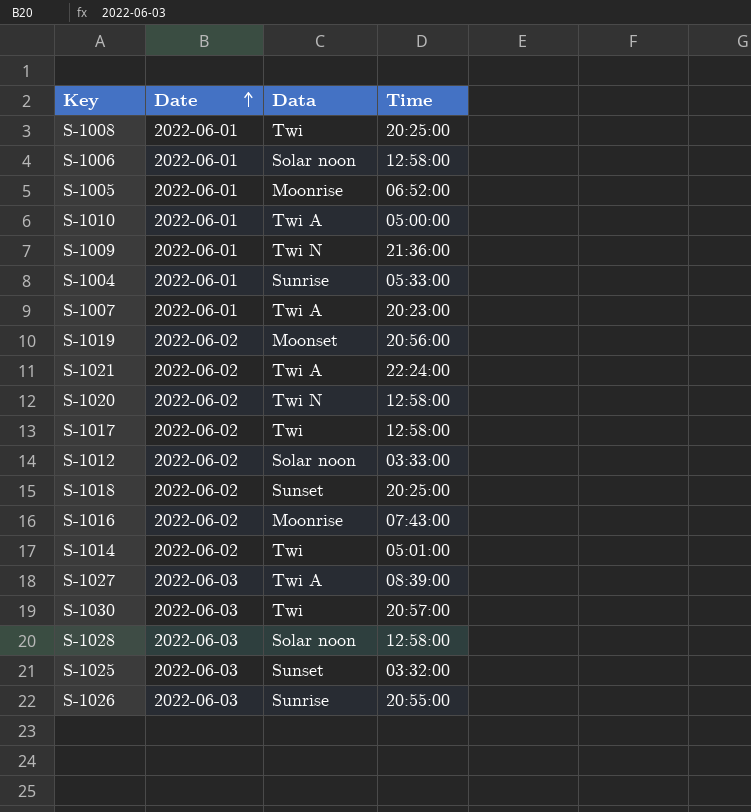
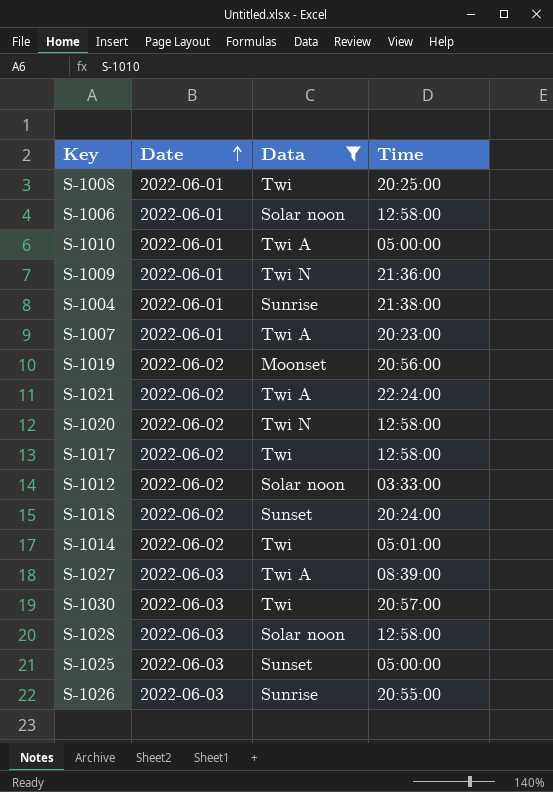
filter: none -> Data != Moonrise
S-1004 | Time: 05:33:00 -> 21:38:00
S-1018 | Time: 20:25:00 -> 20:24:00
S-1025 | Time: 03:32:00 -> 05:00:00

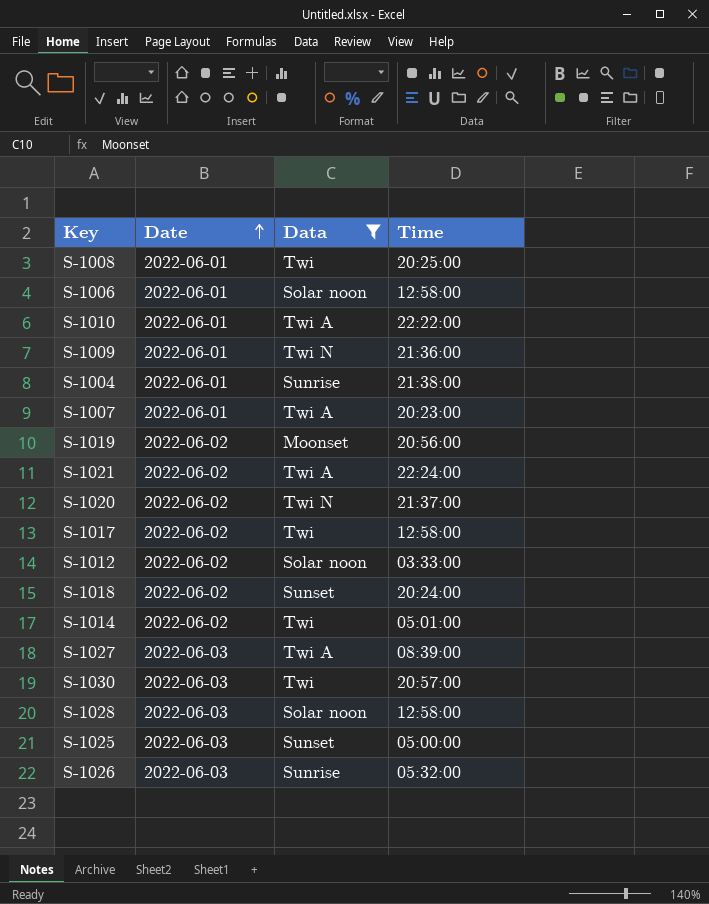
S-1010 | Time: 05:00:00 -> 22:22:00
S-1020 | Time: 12:58:00 -> 21:37:00
S-1026 | Time: 20:55:00 -> 05:32:00

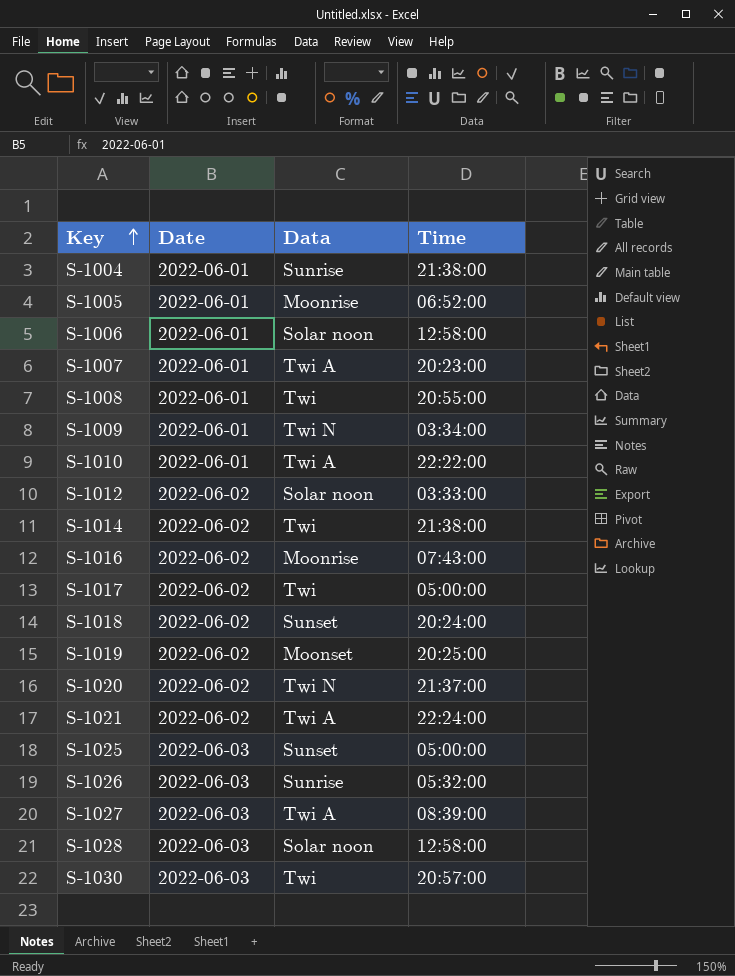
filter: Data != Moonrise -> none
row order: Date ascending -> Key ascending
S-1008 | Time: 20:25:00 -> 20:55:00
S-1009 | Time: 21:36:00 -> 03:34:00
S-1014 | Time: 05:01:00 -> 21:38:00
S-1017 | Time: 12:58:00 -> 05:00:00
S-1019 | Time: 20:56:00 -> 20:25:00

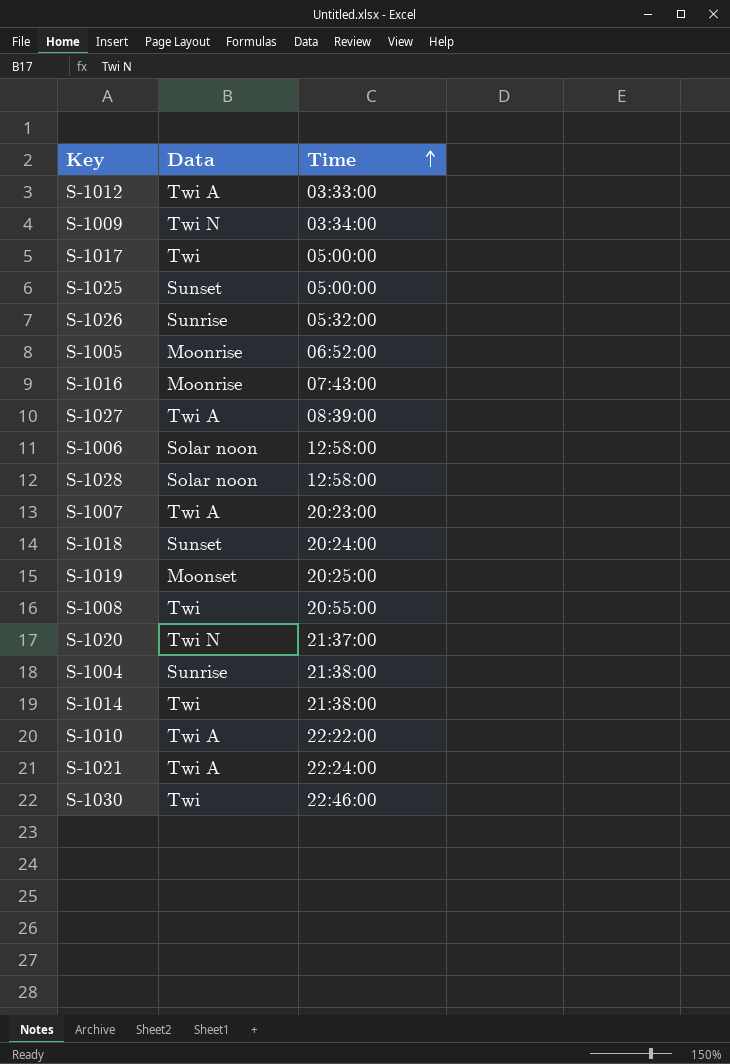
row order: Key ascending -> Time ascending
column Date | position: 2 -> none
S-1012 | Data: Solar noon -> Twi A
S-1030 | Time: 20:57:00 -> 22:46:00

